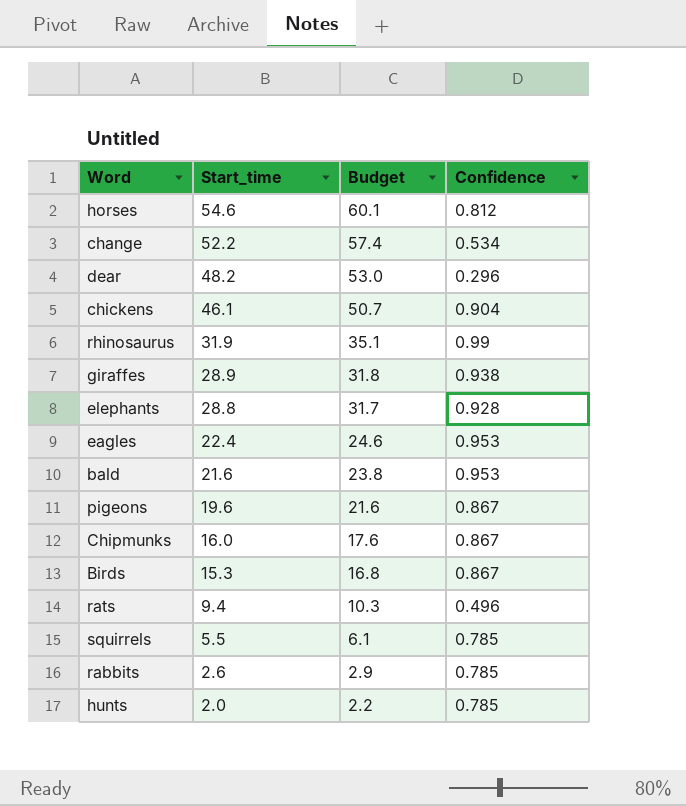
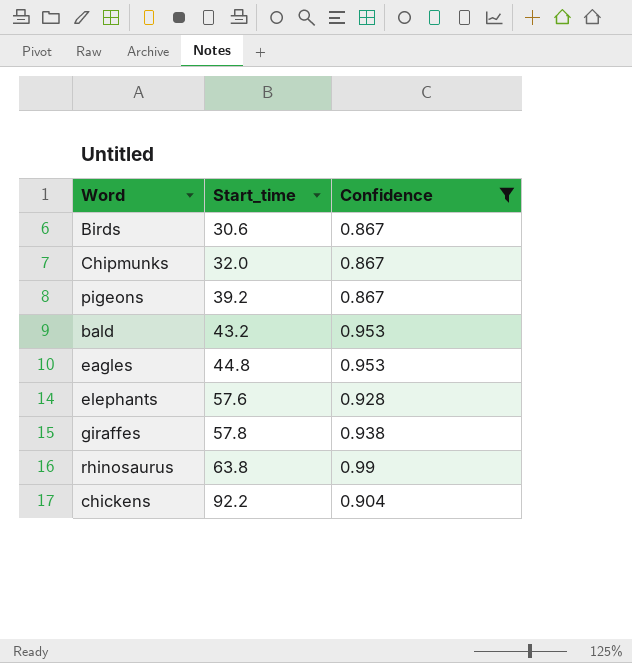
filter: none -> Confidence >= 0.867
row order: Start_time descending -> Start_time ascending
column Budget | formula: [Start_time] * 1.1 -> none
Birds | Start_time: 15.3 -> 30.6
Chipmunks | Start_time: 16.0 -> 32.0
pigeons | Start_time: 19.6 -> 39.2
bald | Start_time: 21.6 -> 43.2
eagles | Start_time: 22.4 -> 44.8
elephants | Start_time: 28.8 -> 57.6
giraffes | Start_time: 28.9 -> 57.8
rhinosaurus | Start_time: 31.9 -> 63.8
chickens | Start_time: 46.1 -> 92.2

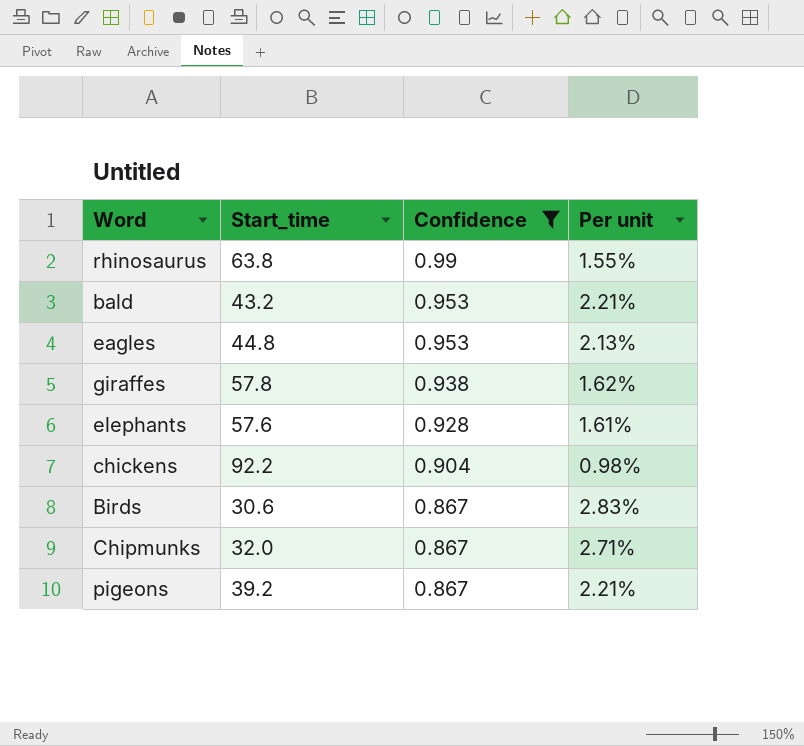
row order: Start_time ascending -> Confidence descending
column Per unit | formula: none -> [Confidence] / [Start_time]

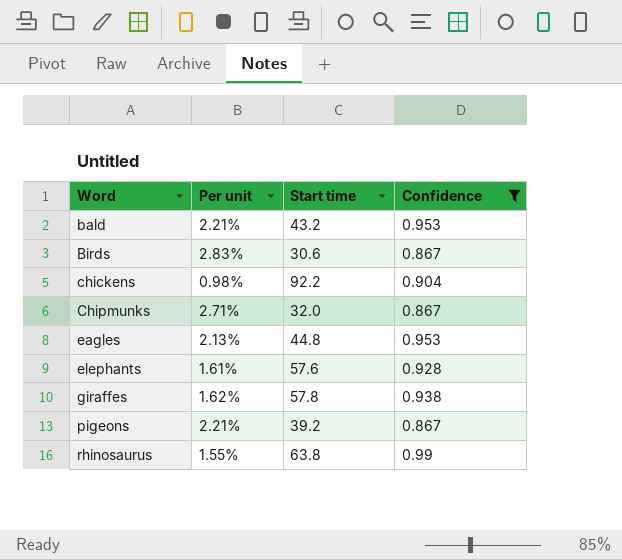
row order: Confidence descending -> Word ascending
column Per unit | position: 4 -> 2
column name: Start_time -> Start time

